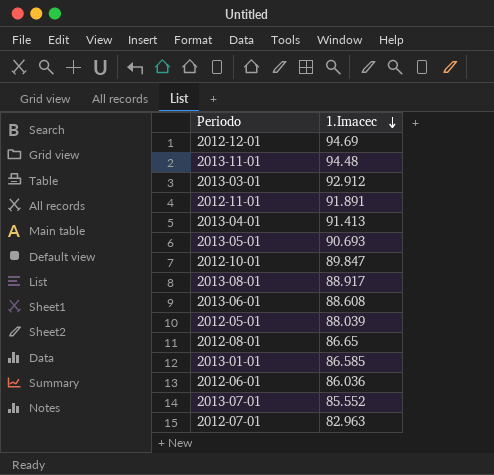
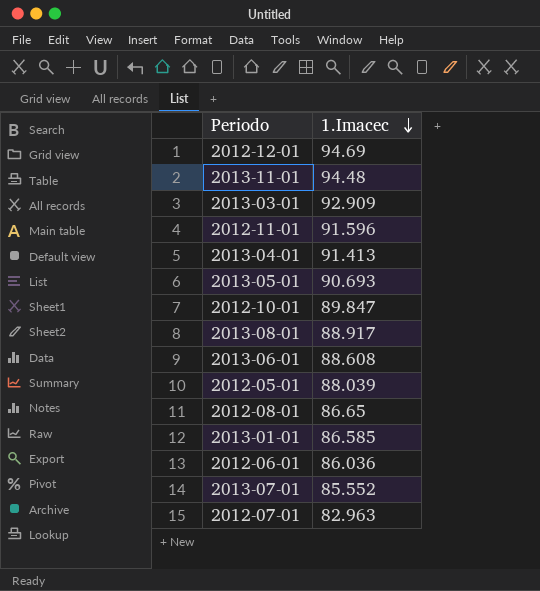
2013-03-01 | 1.Imacec: 92.912 -> 92.909
2012-11-01 | 1.Imacec: 91.891 -> 91.596

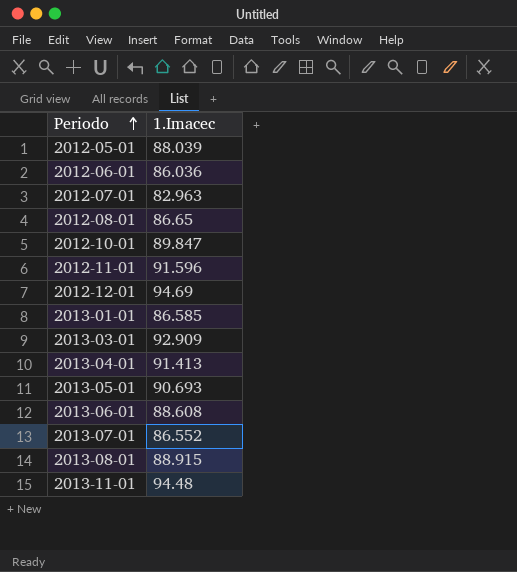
row order: 1.Imacec descending -> Periodo ascending
2013-07-01 | 1.Imacec: 85.552 -> 86.552
2013-08-01 | 1.Imacec: 88.917 -> 88.915

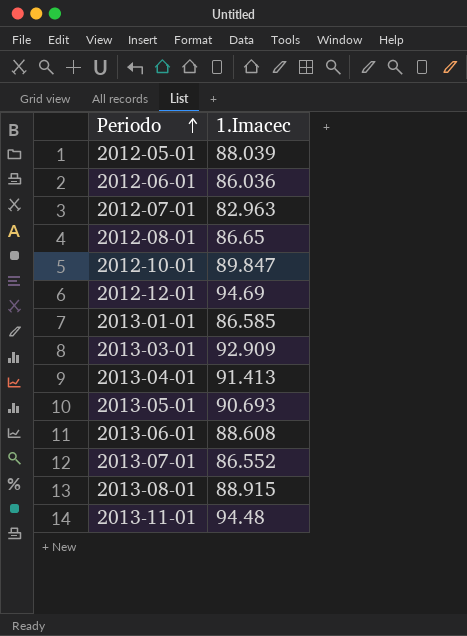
row 2012-11-01: 91.596 -> none

